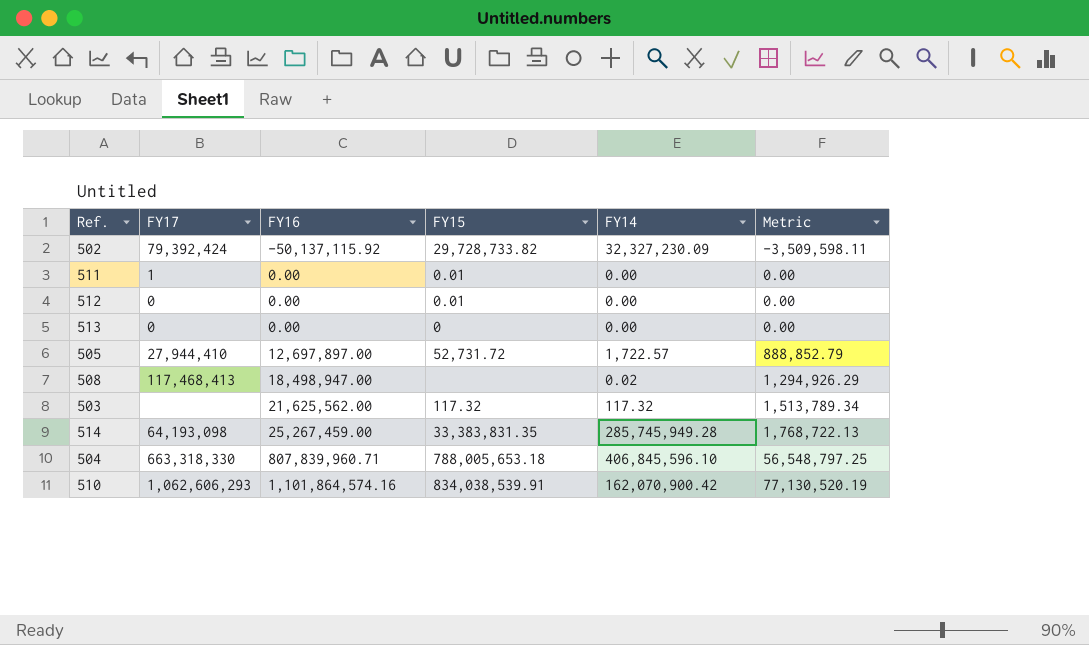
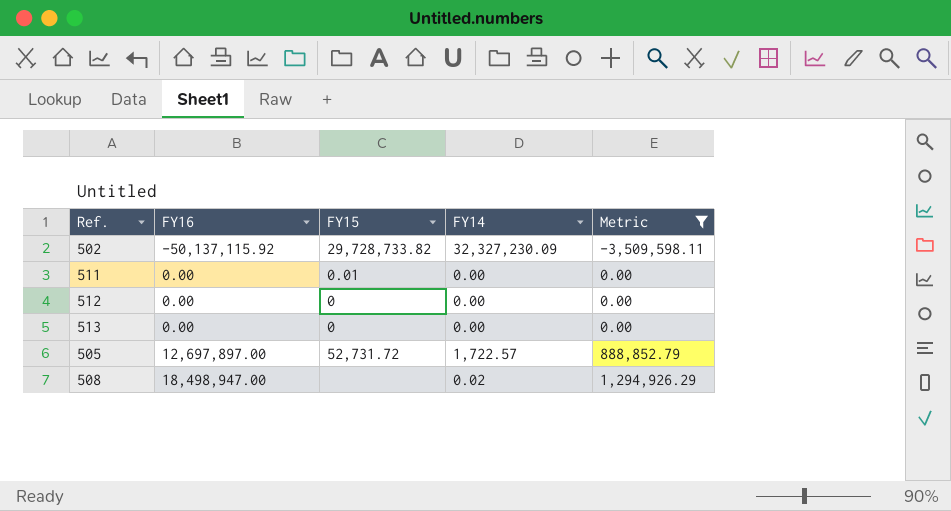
filter: none -> Metric <= 1,294,926.29
column FY17 | position: 2 -> none
512 | FY15: 0.01 -> 0

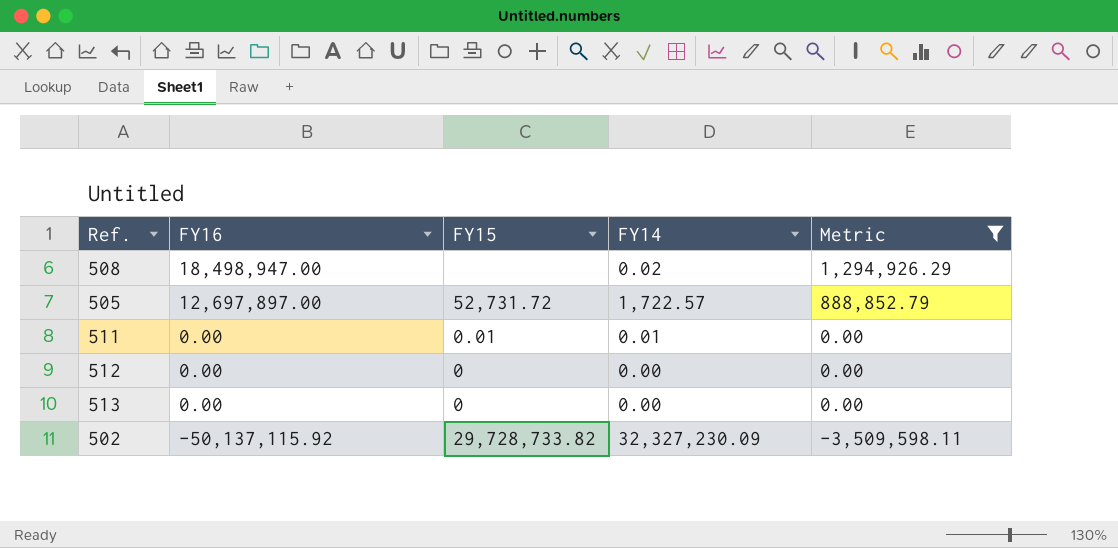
row order: FY16 ascending -> FY16 descending
511 | FY14: 0.00 -> 0.01

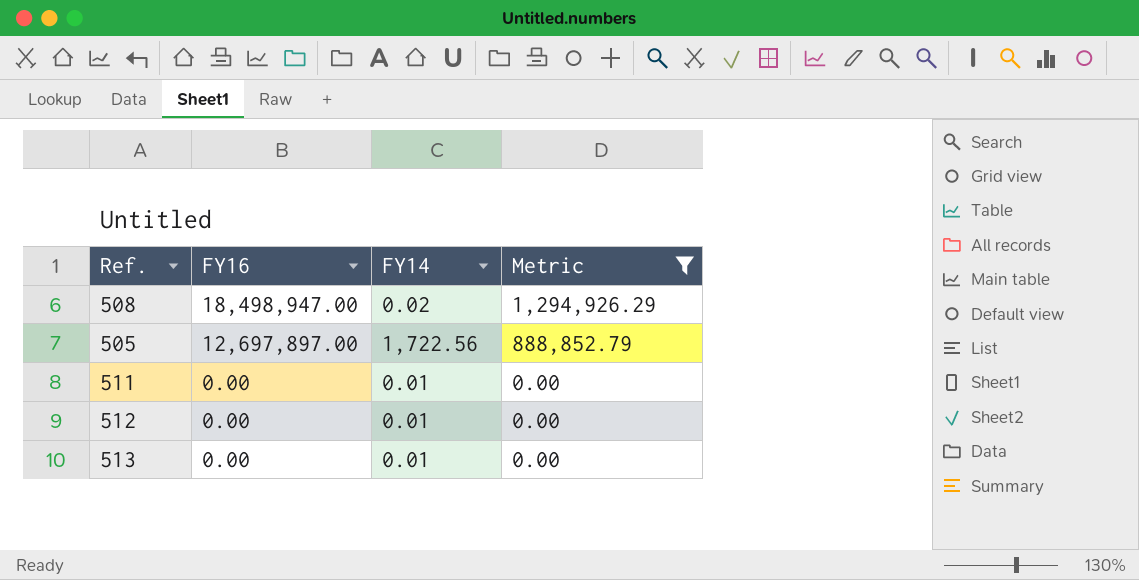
column FY15 | position: 3 -> none
row 502: -50,137,115.92 | 29,728,733.82 | 32,327,230.09 | -3,509,598.11 -> none
505 | FY14: 1,722.57 -> 1,722.56
512 | FY14: 0.00 -> 0.01
513 | FY14: 0.00 -> 0.01

